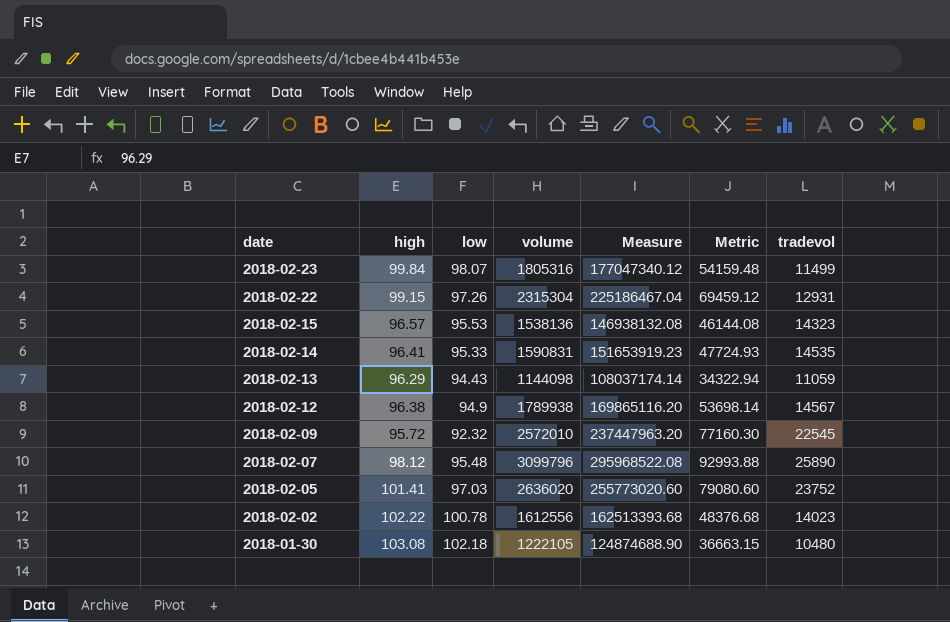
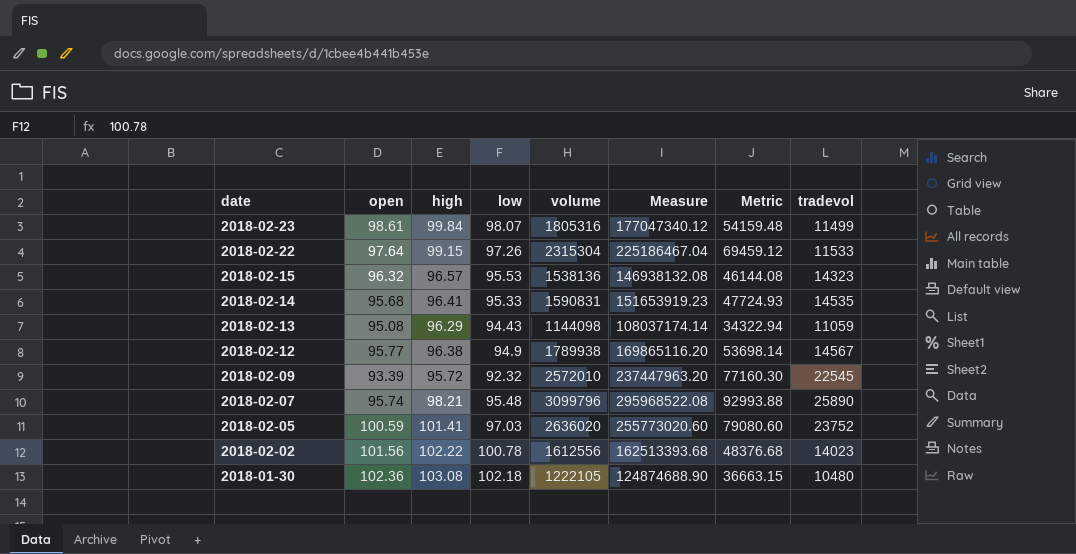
column open | position: none -> 2
2018-02-22 | tradevol: 12931 -> 11533
2018-02-07 | high: 98.12 -> 98.21

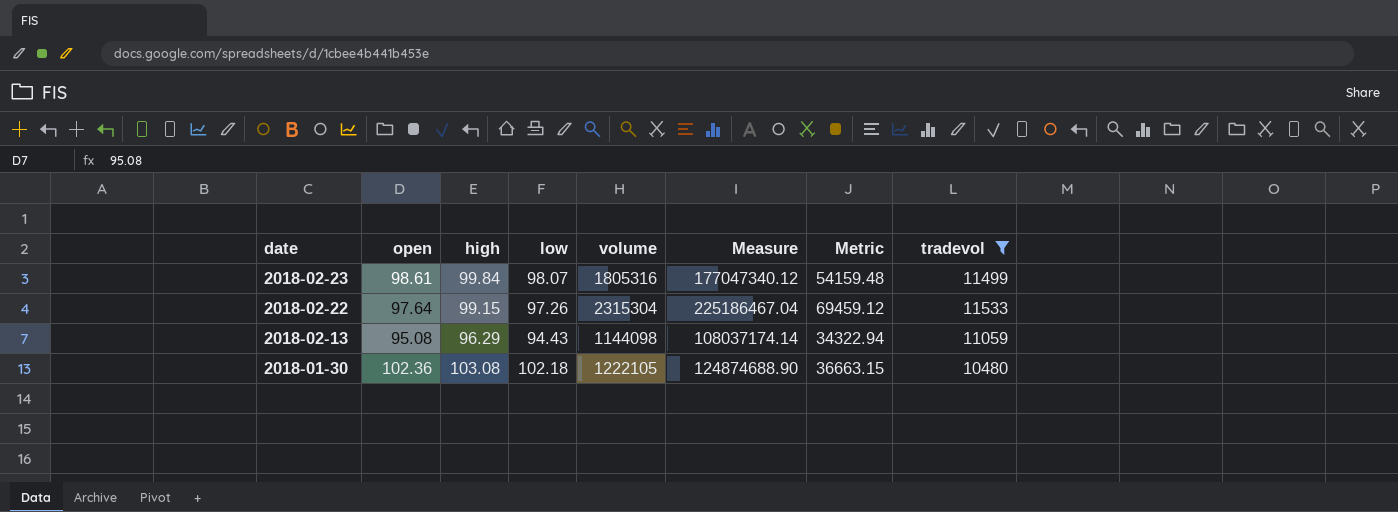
filter: none -> tradevol <= 11533

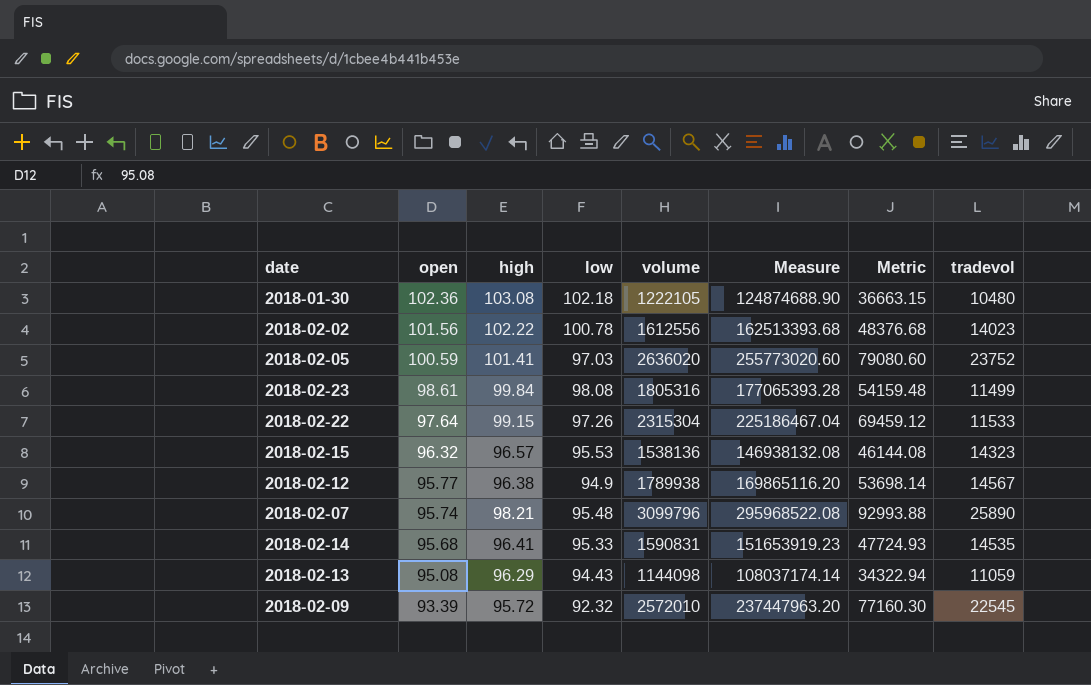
filter: tradevol <= 11533 -> none
row order: date descending -> open descending
2018-02-23 | low: 98.07 -> 98.08
2018-02-23 | Measure: 177047340.12 -> 177065393.28

